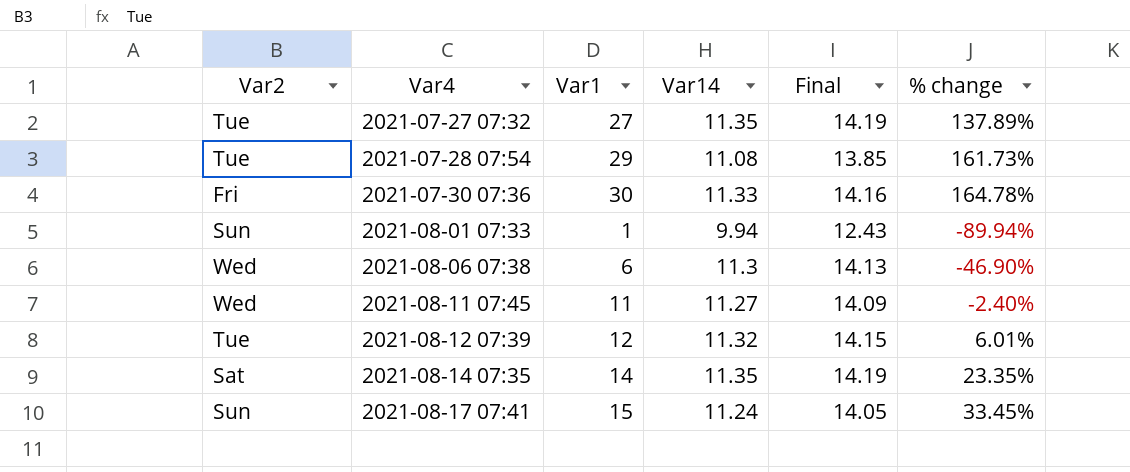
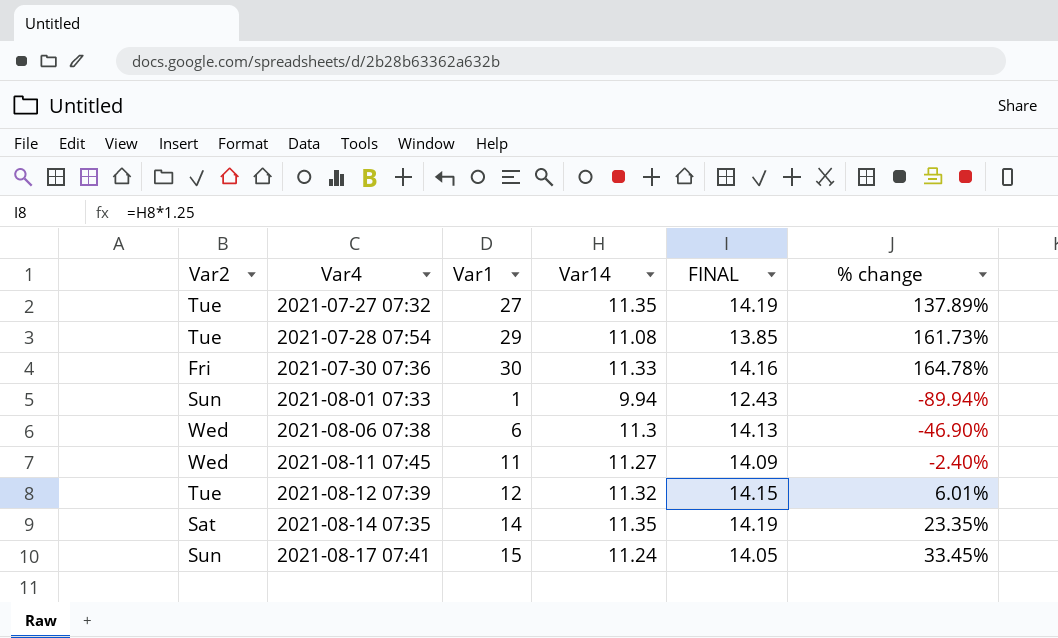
column name: Final -> FINAL

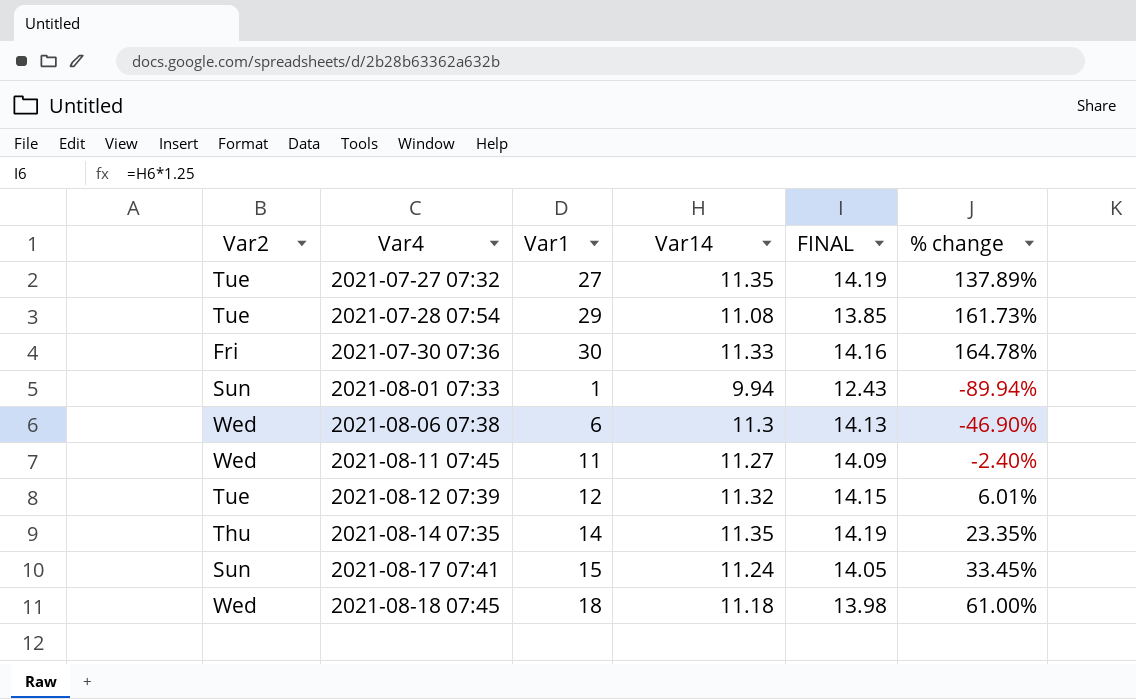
2021-08-14 07:35 | Var2: Sat -> Thu
row 2021-08-18 07:45: none -> Wed | 18 | 11.18 | 13.98 | 61.00%

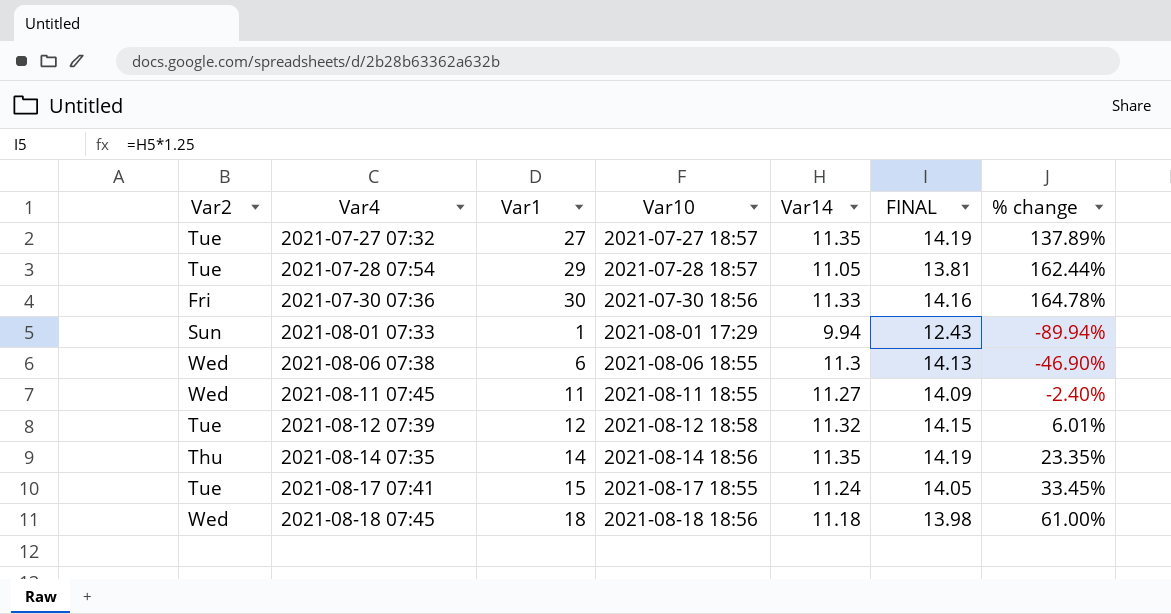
column Var10 | position: none -> 4
2021-07-28 07:54 | Var14: 11.08 -> 11.05
2021-07-28 07:54 | FINAL: 13.85 -> 13.81
2021-07-28 07:54 | % change: 161.73% -> 162.44%
2021-08-17 07:41 | Var2: Sun -> Tue

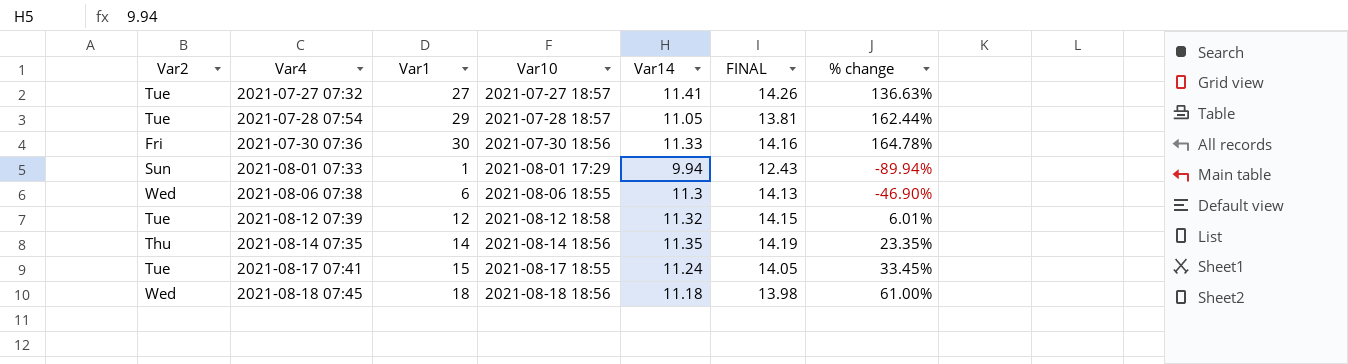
row 2021-08-11 07:45: Wed | 11 | 2021-08-11 18:55 | 11.27 | 14.09 | -2.40% -> none
2021-07-27 07:32 | Var14: 11.35 -> 11.41
2021-07-27 07:32 | FINAL: 14.19 -> 14.26
2021-07-27 07:32 | % change: 137.89% -> 136.63%

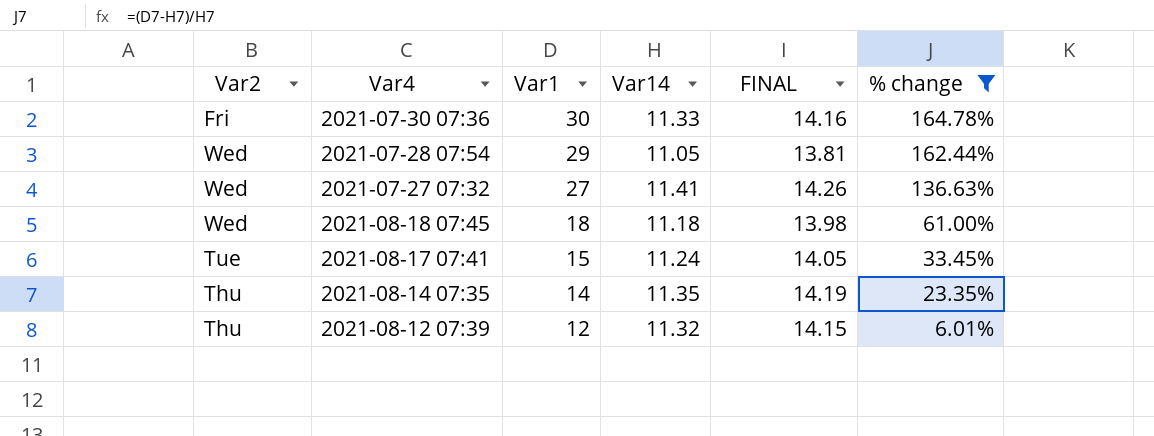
filter: none -> % change >= 6.01%
row order: Var4 ascending -> Var1 descending
column Var10 | position: 4 -> none
2021-07-28 07:54 | Var2: Tue -> Wed
2021-07-27 07:32 | Var2: Tue -> Wed
2021-08-12 07:39 | Var2: Tue -> Thu

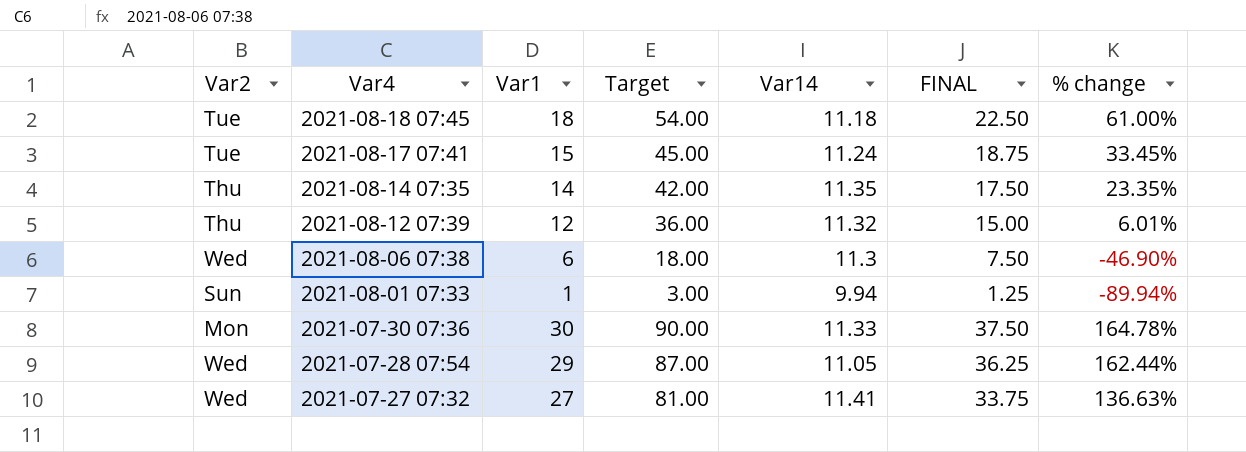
filter: % change >= 6.01% -> none
row order: Var1 descending -> Var4 descending
column Target | formula: none -> [Var1] * 3
column FINAL | formula: [Var14] * 1.25 -> [Var1] * 1.25
2021-08-18 07:45 | Var2: Wed -> Tue
2021-07-30 07:36 | Var2: Fri -> Mon

